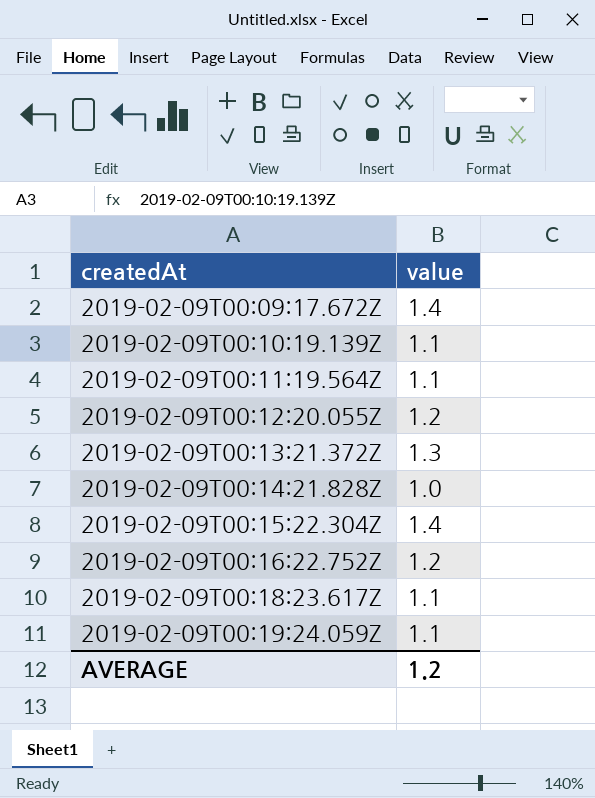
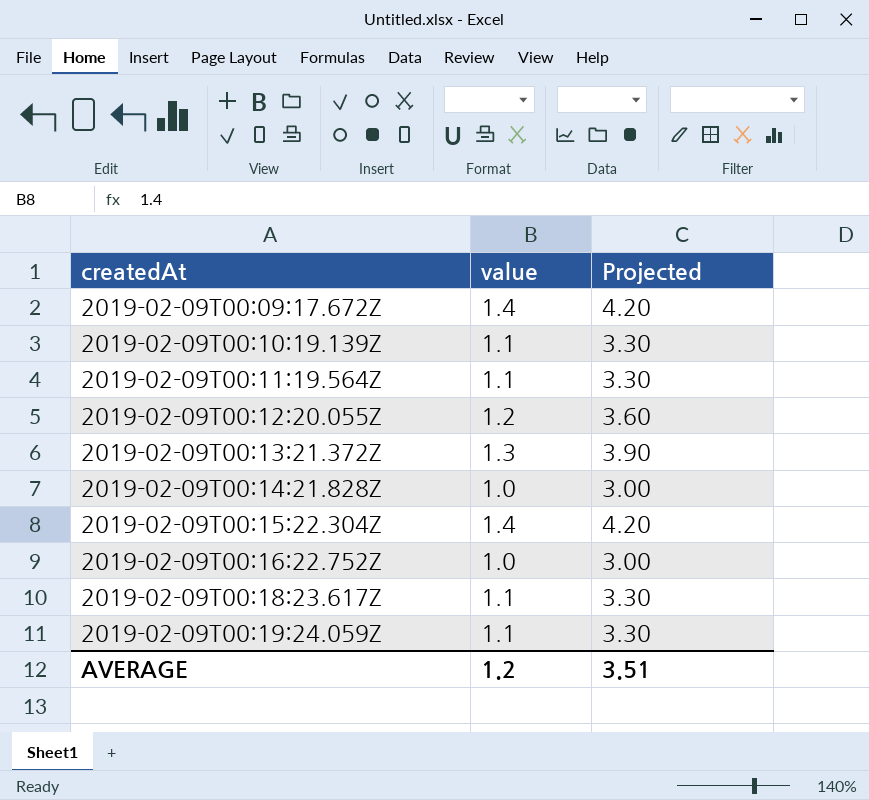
column Projected | formula: none -> [value] * 3
2019-02-09T00:16:22.752Z | value: 1.2 -> 1.0

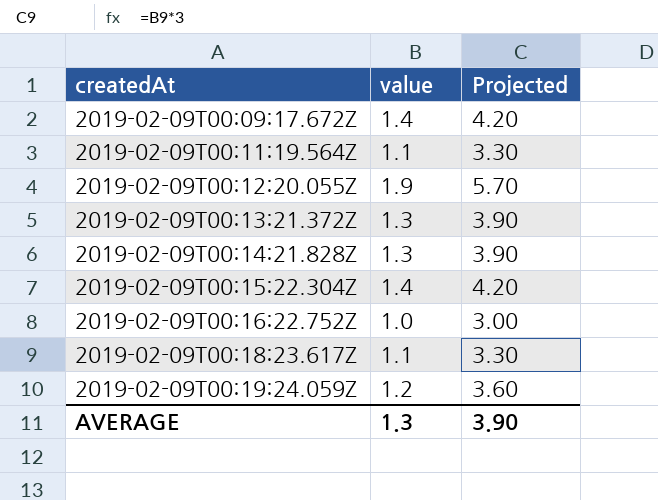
row 2019-02-09T00:10:19.139Z: 1.1 | 3.30 -> none
2019-02-09T00:12:20.055Z | value: 1.2 -> 1.9
2019-02-09T00:12:20.055Z | Projected: 3.60 -> 5.70
2019-02-09T00:14:21.828Z | value: 1.0 -> 1.3
2019-02-09T00:14:21.828Z | Projected: 3.00 -> 3.90
2019-02-09T00:19:24.059Z | value: 1.1 -> 1.2
2019-02-09T00:19:24.059Z | Projected: 3.30 -> 3.60
AVERAGE | value: 1.2 -> 1.3
AVERAGE | Projected: 3.51 -> 3.90

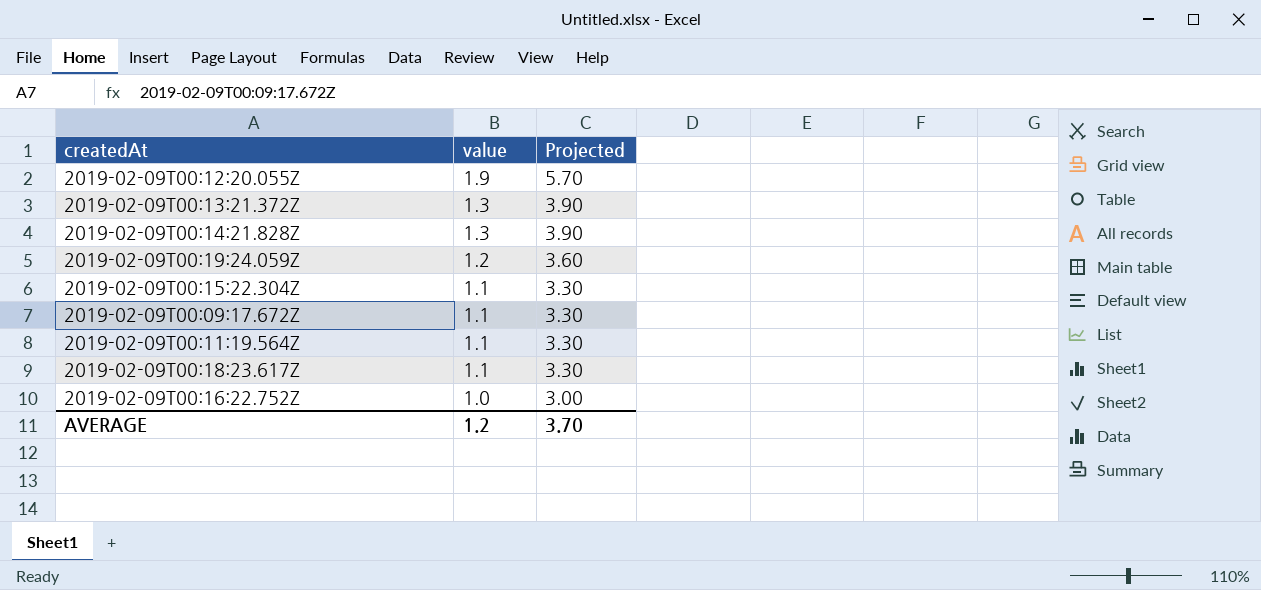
row order: createdAt ascending -> value descending
2019-02-09T00:15:22.304Z | value: 1.4 -> 1.1
2019-02-09T00:15:22.304Z | Projected: 4.20 -> 3.30
2019-02-09T00:09:17.672Z | value: 1.4 -> 1.1
2019-02-09T00:09:17.672Z | Projected: 4.20 -> 3.30
AVERAGE | value: 1.3 -> 1.2
AVERAGE | Projected: 3.90 -> 3.70

